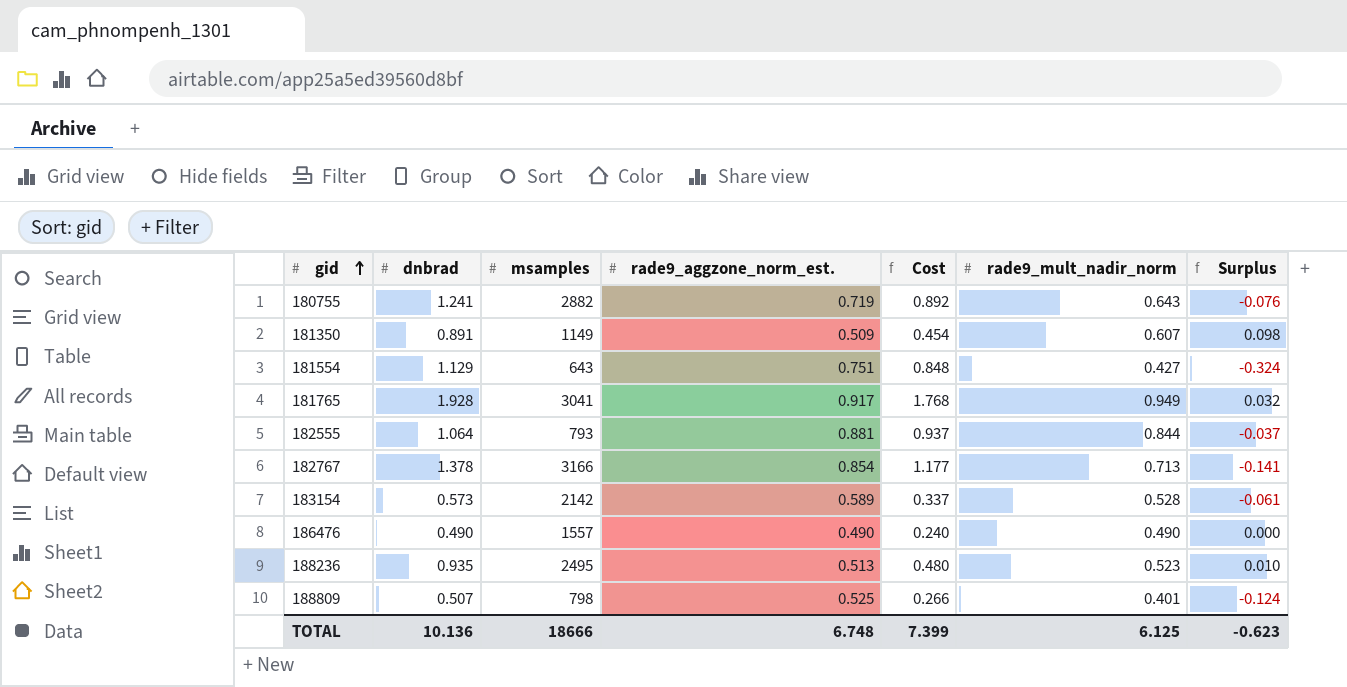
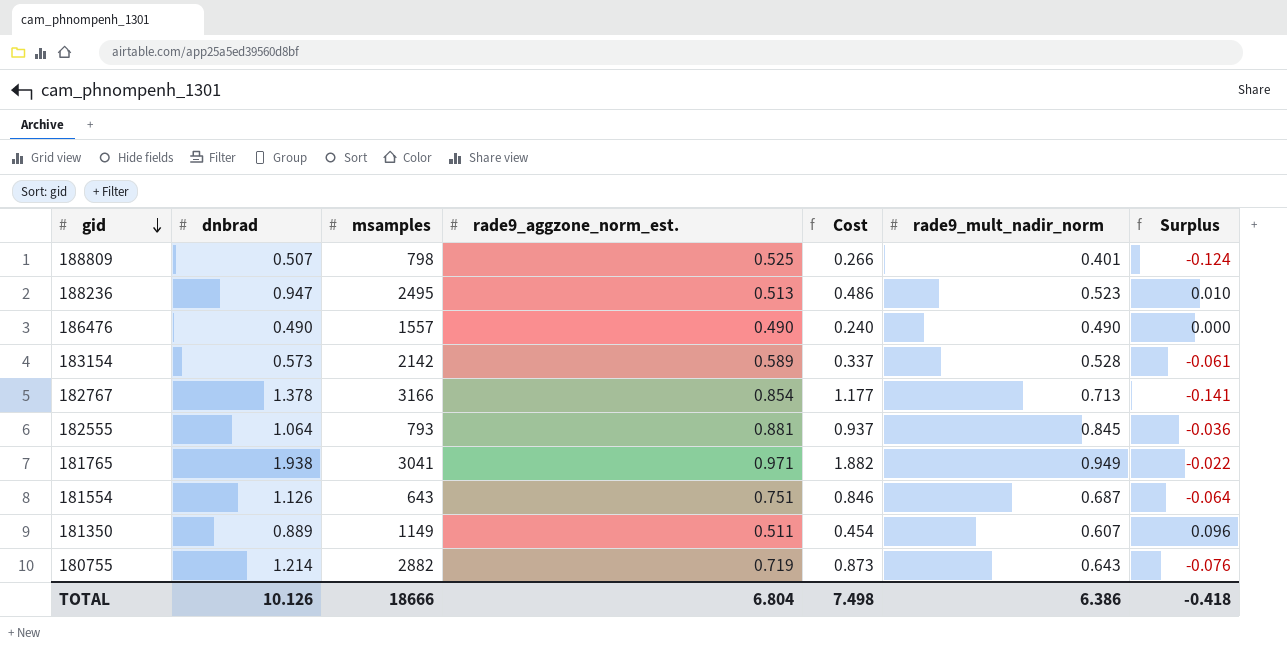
row order: gid ascending -> gid descending
188236 | dnbrad: 0.935 -> 0.947
188236 | Cost: 0.480 -> 0.486
182555 | rade9_mult_nadir_norm: 0.844 -> 0.845
182555 | Surplus: -0.037 -> -0.036
181765 | dnbrad: 1.928 -> 1.938
181765 | rade9_aggzone_norm_est.: 0.917 -> 0.971
181765 | Cost: 1.768 -> 1.882
181765 | Surplus: 0.032 -> -0.022
181554 | dnbrad: 1.129 -> 1.126
181554 | Cost: 0.848 -> 0.846
181554 | rade9_mult_nadir_norm: 0.427 -> 0.687
181554 | Surplus: -0.324 -> -0.064
181350 | dnbrad: 0.891 -> 0.889
181350 | rade9_aggzone_norm_est.: 0.509 -> 0.511
181350 | Surplus: 0.098 -> 0.096
180755 | dnbrad: 1.241 -> 1.214
180755 | Cost: 0.892 -> 0.873
TOTAL | dnbrad: 10.136 -> 10.126
TOTAL | rade9_aggzone_norm_est.: 6.748 -> 6.804
TOTAL | Cost: 7.399 -> 7.498
TOTAL | rade9_mult_nadir_norm: 6.125 -> 6.386
TOTAL | Surplus: -0.623 -> -0.418

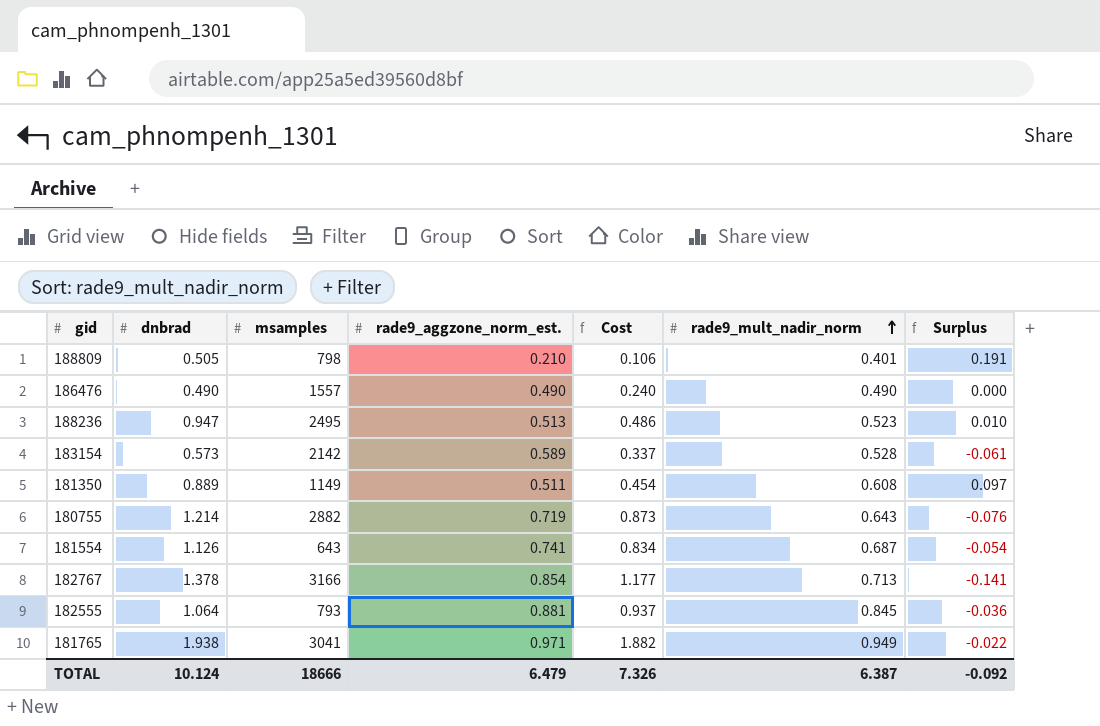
row order: gid descending -> rade9_mult_nadir_norm ascending
188809 | dnbrad: 0.507 -> 0.505
188809 | rade9_aggzone_norm_est.: 0.525 -> 0.210
188809 | Cost: 0.266 -> 0.106
188809 | Surplus: -0.124 -> 0.191
181350 | rade9_mult_nadir_norm: 0.607 -> 0.608
181350 | Surplus: 0.096 -> 0.097
181554 | rade9_aggzone_norm_est.: 0.751 -> 0.741
181554 | Cost: 0.846 -> 0.834
181554 | Surplus: -0.064 -> -0.054
TOTAL | dnbrad: 10.126 -> 10.124
TOTAL | rade9_aggzone_norm_est.: 6.804 -> 6.479
TOTAL | Cost: 7.498 -> 7.326
TOTAL | rade9_mult_nadir_norm: 6.386 -> 6.387
TOTAL | Surplus: -0.418 -> -0.092

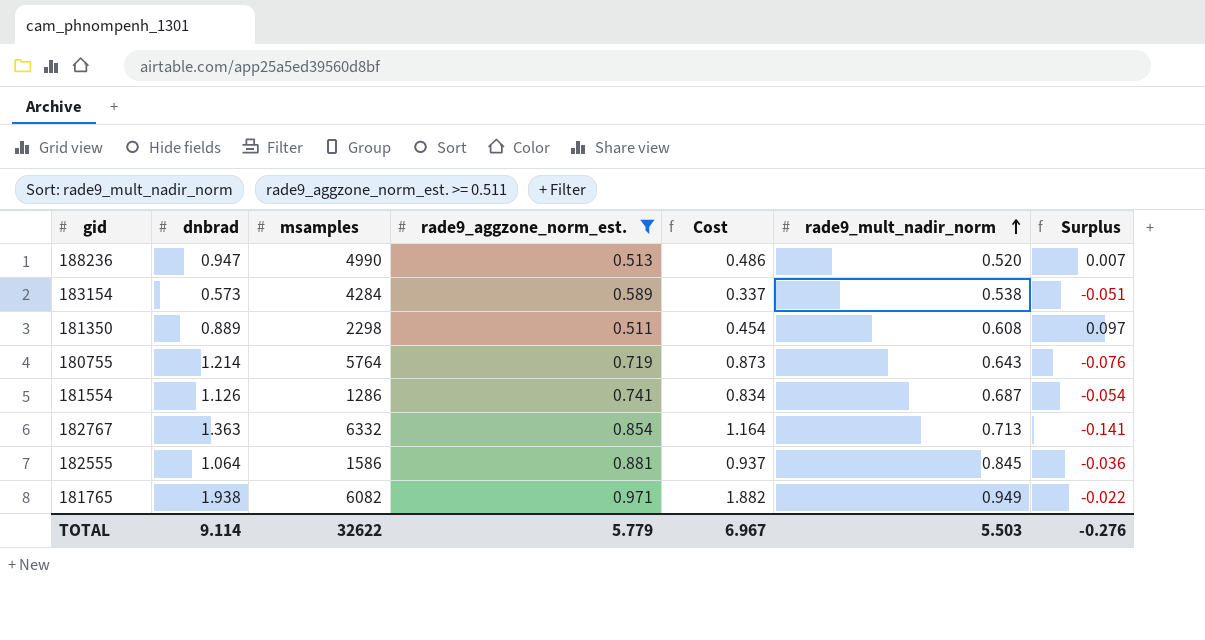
filter: none -> rade9_aggzone_norm_est. >= 0.511
188236 | msamples: 2495 -> 4990
188236 | rade9_mult_nadir_norm: 0.523 -> 0.520
188236 | Surplus: 0.010 -> 0.007
183154 | msamples: 2142 -> 4284
183154 | rade9_mult_nadir_norm: 0.528 -> 0.538
183154 | Surplus: -0.061 -> -0.051
181350 | msamples: 1149 -> 2298
180755 | msamples: 2882 -> 5764
181554 | msamples: 643 -> 1286
182767 | dnbrad: 1.378 -> 1.363
182767 | msamples: 3166 -> 6332
182767 | Cost: 1.177 -> 1.164
182555 | msamples: 793 -> 1586
181765 | msamples: 3041 -> 6082
TOTAL | dnbrad: 10.124 -> 9.114
TOTAL | msamples: 18666 -> 32622
TOTAL | rade9_aggzone_norm_est.: 6.479 -> 5.779
TOTAL | Cost: 7.326 -> 6.967
TOTAL | rade9_mult_nadir_norm: 6.387 -> 5.503
TOTAL | Surplus: -0.092 -> -0.276

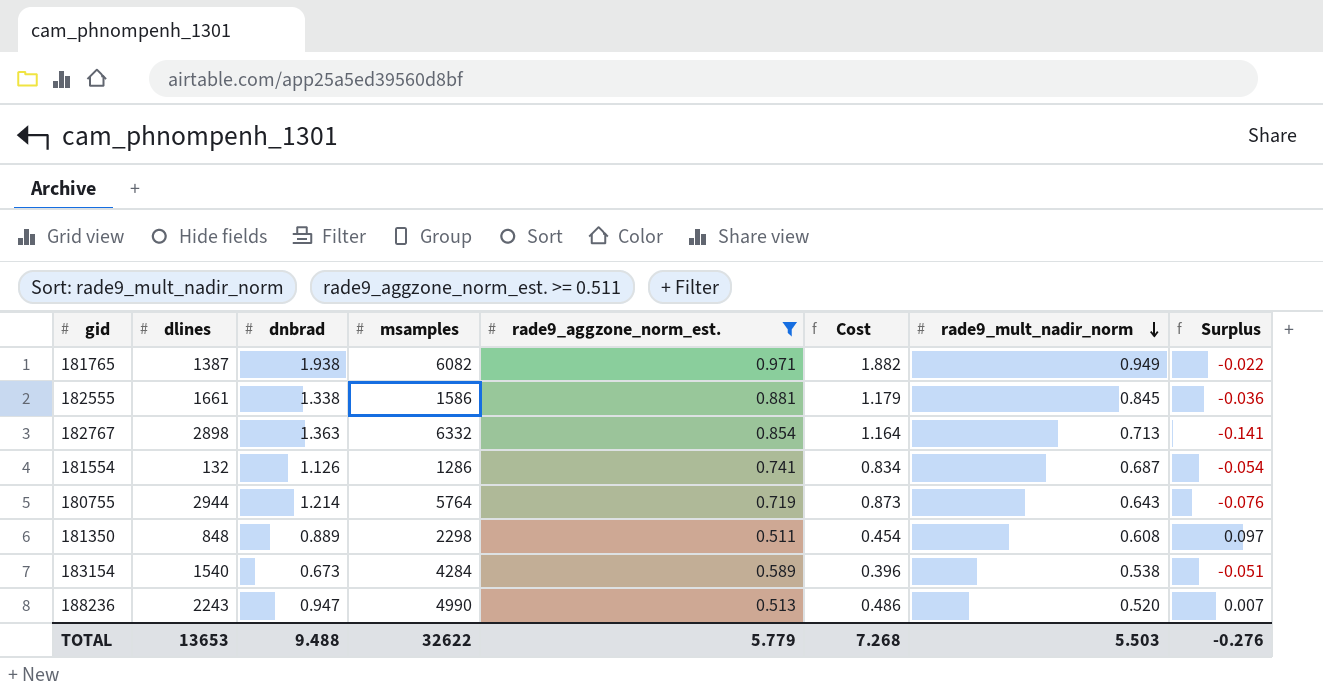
row order: rade9_mult_nadir_norm ascending -> rade9_mult_nadir_norm descending
column dlines | position: none -> 2
182555 | dnbrad: 1.064 -> 1.338
182555 | Cost: 0.937 -> 1.179
183154 | dnbrad: 0.573 -> 0.673
183154 | Cost: 0.337 -> 0.396
TOTAL | dnbrad: 9.114 -> 9.488
TOTAL | Cost: 6.967 -> 7.268

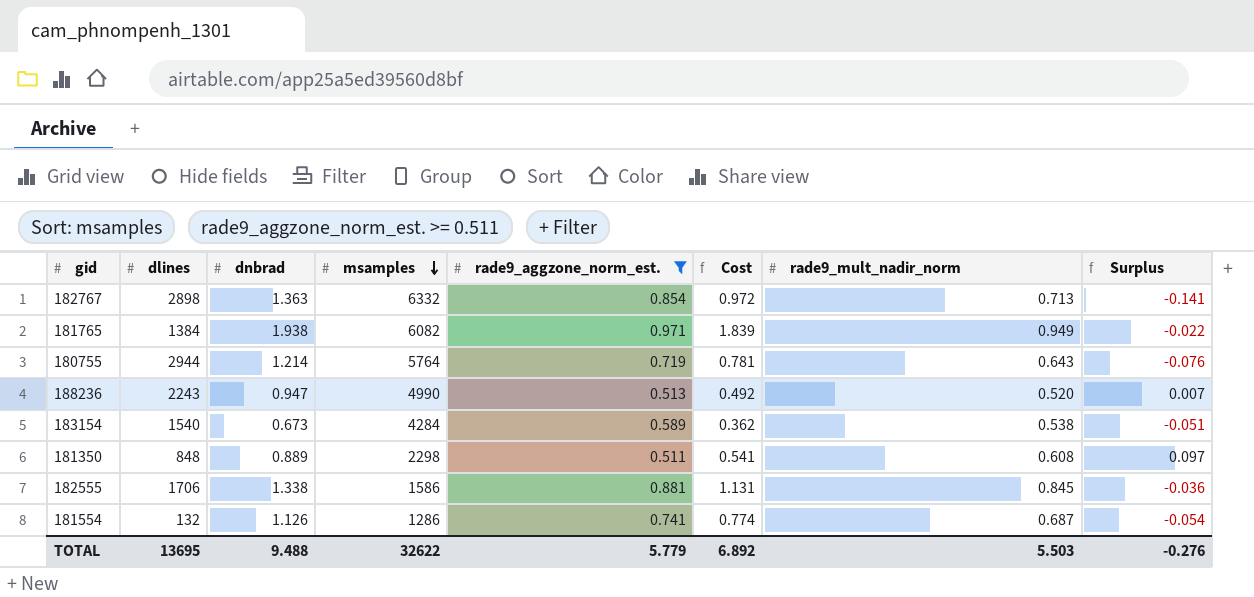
row order: rade9_mult_nadir_norm descending -> msamples descending
column Cost | formula: [dnbrad] * [rade9_aggzone_norm_est.] -> [dnbrad] * [rade9_mult_nadir_norm]
181765 | dlines: 1387 -> 1384
182555 | dlines: 1661 -> 1706
TOTAL | dlines: 13653 -> 13695
TOTAL | Cost: 7.268 -> 6.892

